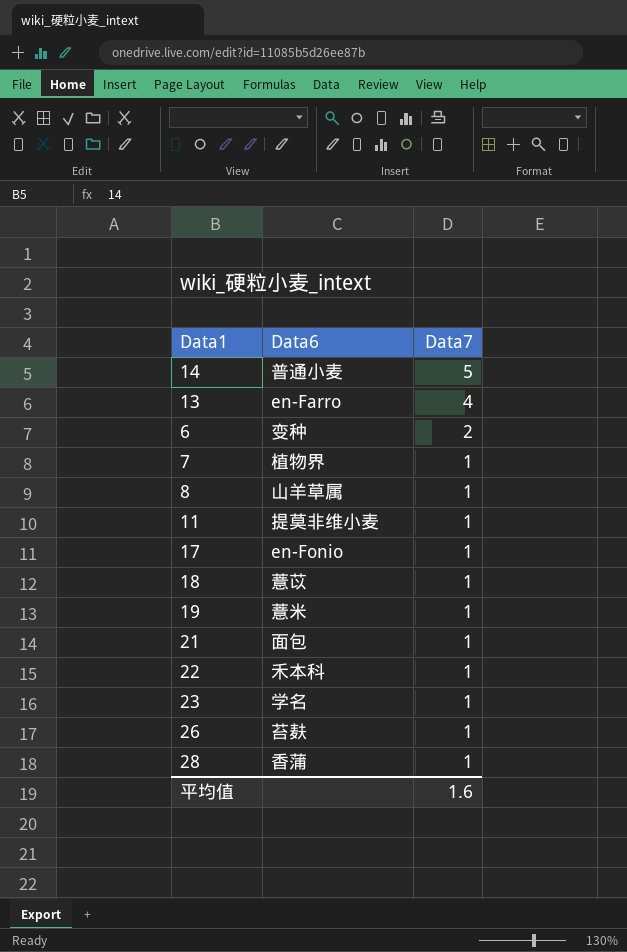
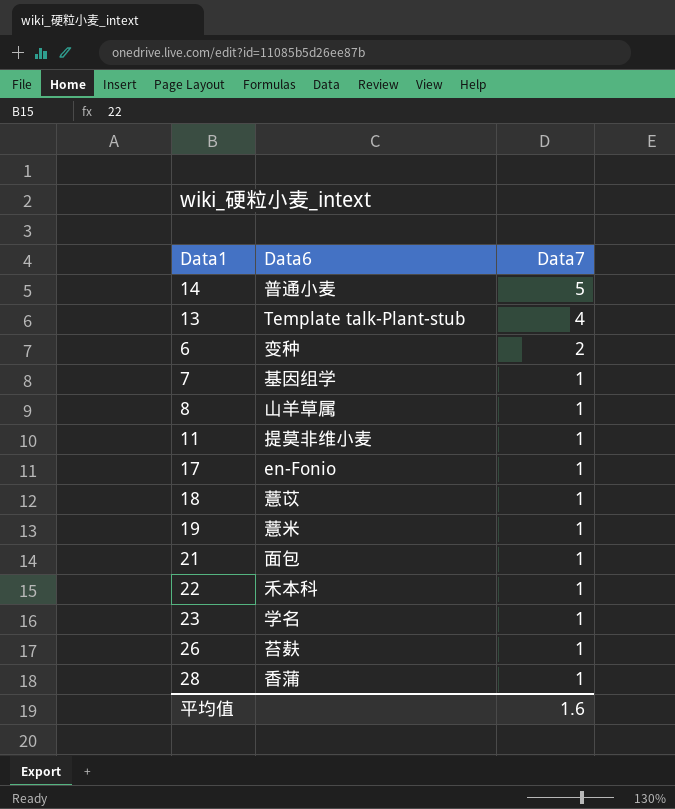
13 | Data6: en-Farro -> Template talk-Plant-stub
7 | Data6: 植物界 -> 基因组学

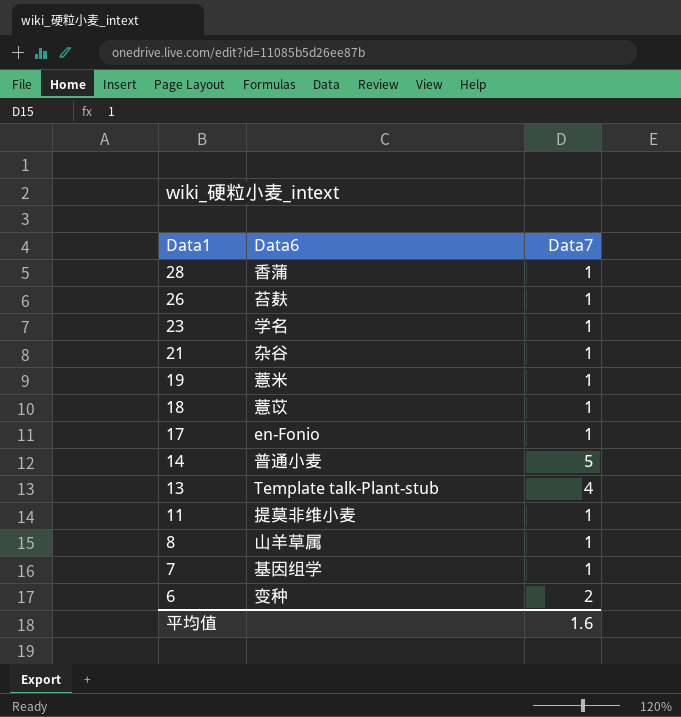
row order: Data7 descending -> Data1 descending
row 22: 禾本科 | 1 -> none
21 | Data6: 面包 -> 杂谷

